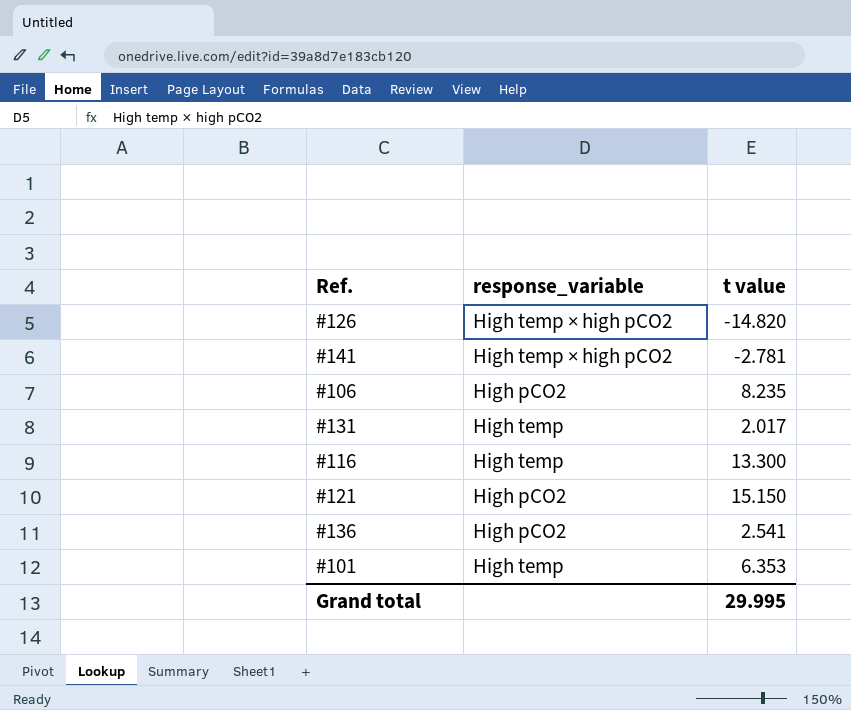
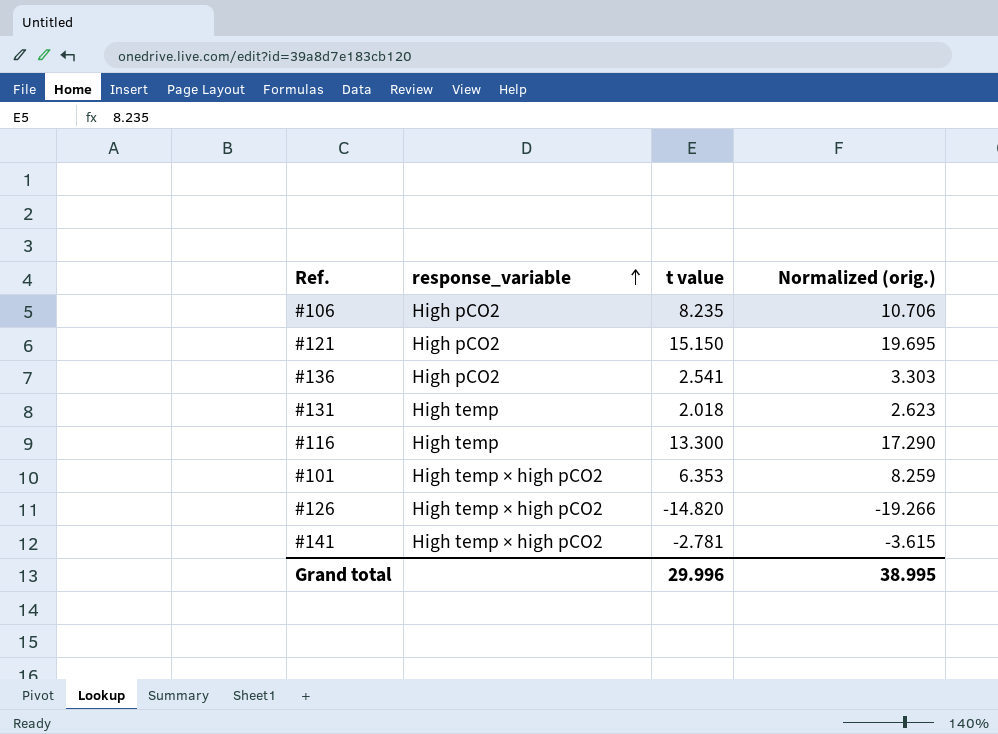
row order: none -> response_variable ascending
column Normalized (orig.) | formula: none -> [t value] * 1.3
#131 | t value: 2.017 -> 2.018
#101 | response_variable: High temp -> High temp × high pCO2
Grand total | t value: 29.995 -> 29.996

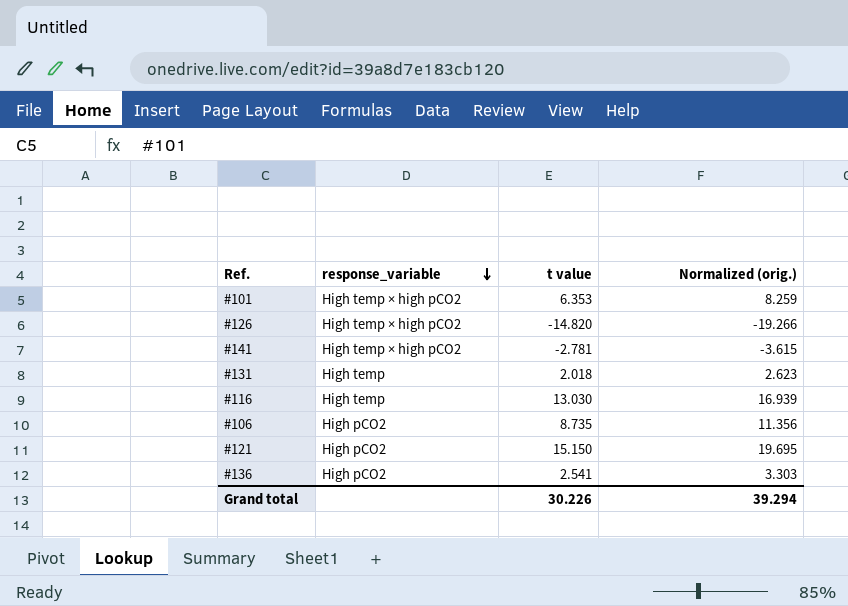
row order: response_variable ascending -> response_variable descending
#116 | t value: 13.300 -> 13.030
#116 | Normalized (orig.): 17.290 -> 16.939
#106 | t value: 8.235 -> 8.735
#106 | Normalized (orig.): 10.706 -> 11.356
Grand total | t value: 29.996 -> 30.226
Grand total | Normalized (orig.): 38.995 -> 39.294

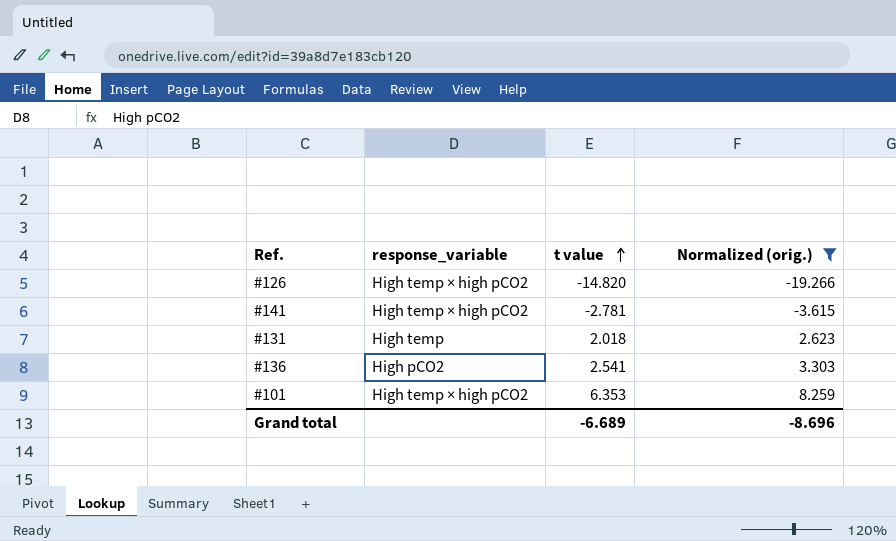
filter: none -> Normalized (orig.) <= 8.259
row order: response_variable descending -> t value ascending
Grand total | t value: 30.226 -> -6.689
Grand total | Normalized (orig.): 39.294 -> -8.696

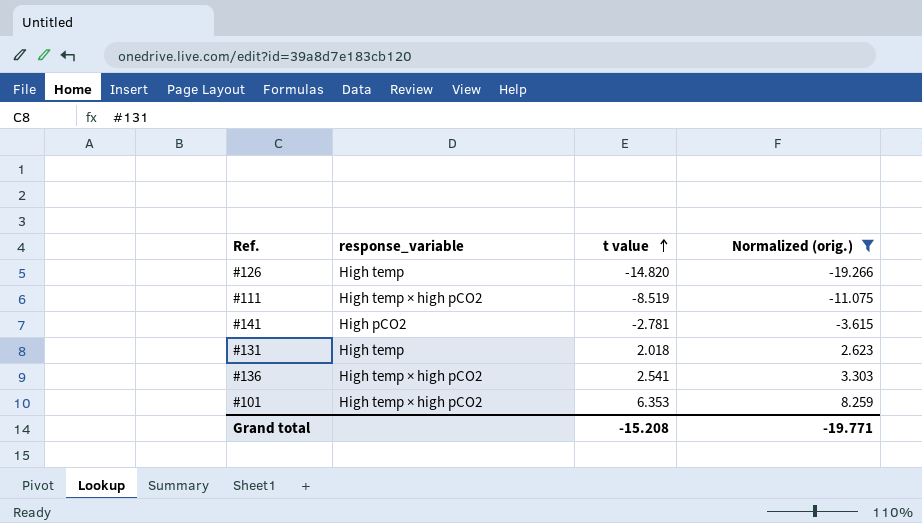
#126 | response_variable: High temp × high pCO2 -> High temp
row #111: none -> High temp × high pCO2 | -8.519 | -11.075
#141 | response_variable: High temp × high pCO2 -> High pCO2
#136 | response_variable: High pCO2 -> High temp × high pCO2
Grand total | t value: -6.689 -> -15.208
Grand total | Normalized (orig.): -8.696 -> -19.771

